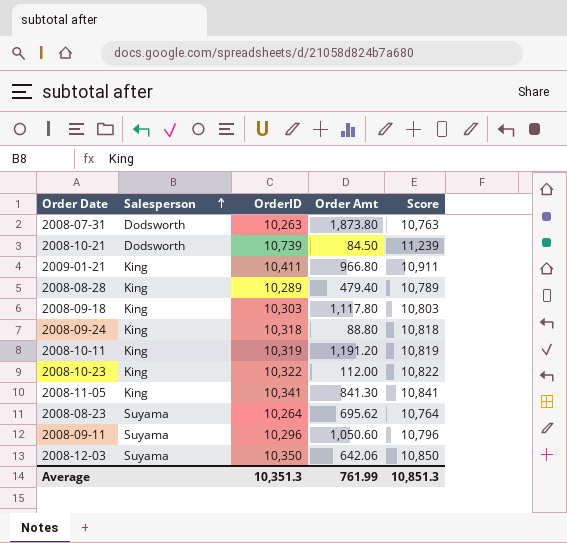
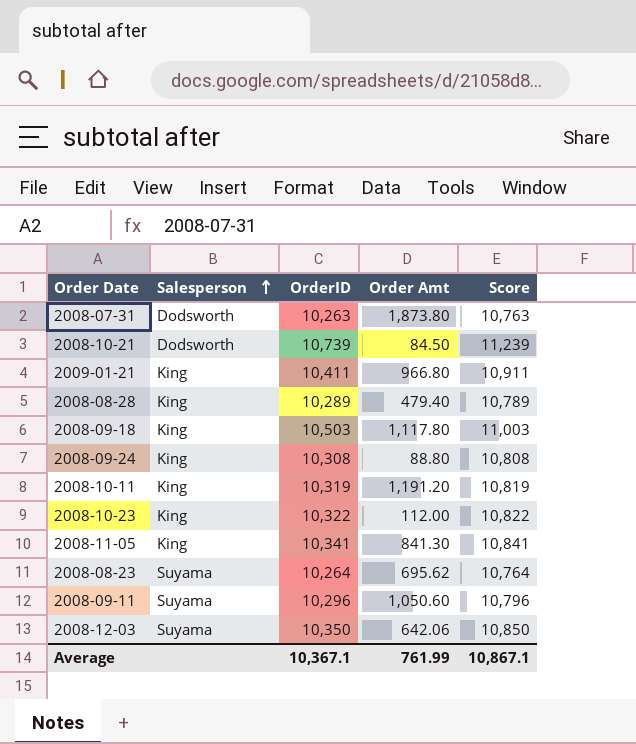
2008-09-18 | OrderID: 10,303 -> 10,503
2008-09-18 | Score: 10,803 -> 11,003
2008-09-24 | OrderID: 10,318 -> 10,308
2008-09-24 | Score: 10,818 -> 10,808
Average | OrderID: 10,351.3 -> 10,367.1
Average | Score: 10,851.3 -> 10,867.1

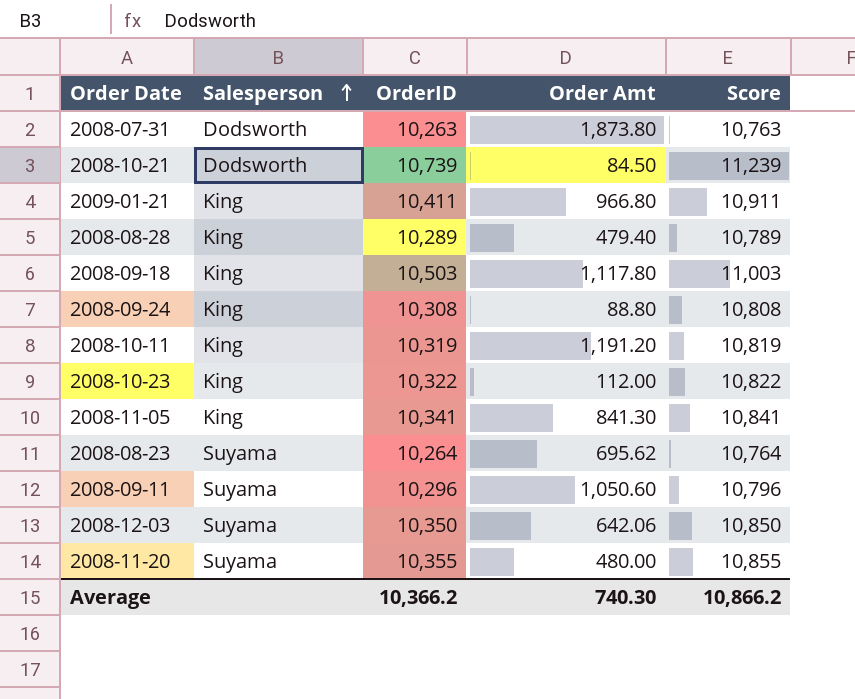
row 2008-11-20: none -> Suyama | 10,355 | 480.00 | 10,855
Average | OrderID: 10,367.1 -> 10,366.2
Average | Order Amt: 761.99 -> 740.30
Average | Score: 10,867.1 -> 10,866.2

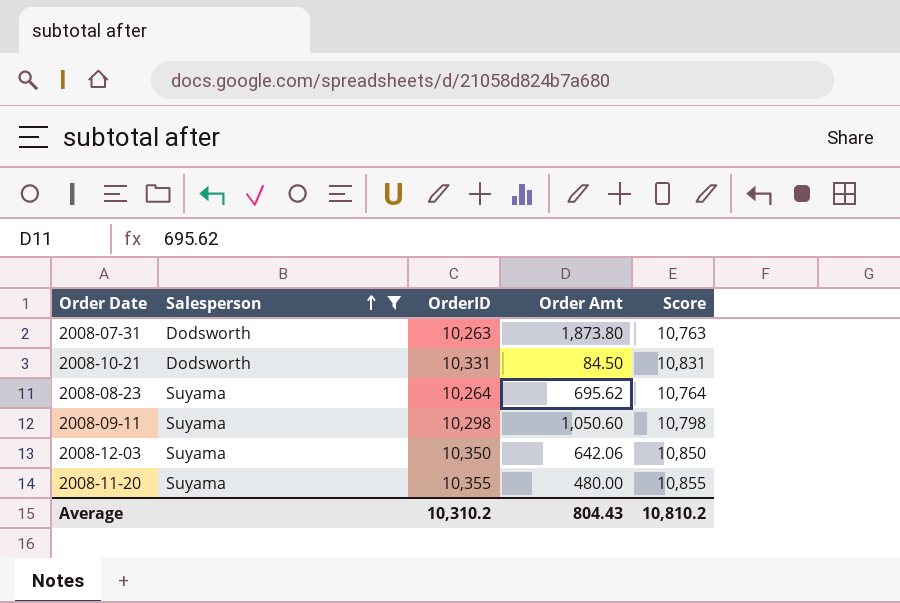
filter: none -> Salesperson != King
2008-10-21 | OrderID: 10,739 -> 10,331
2008-10-21 | Score: 11,239 -> 10,831
2008-09-11 | OrderID: 10,296 -> 10,298
2008-09-11 | Score: 10,796 -> 10,798
Average | OrderID: 10,366.2 -> 10,310.2
Average | Order Amt: 740.30 -> 804.43
Average | Score: 10,866.2 -> 10,810.2

